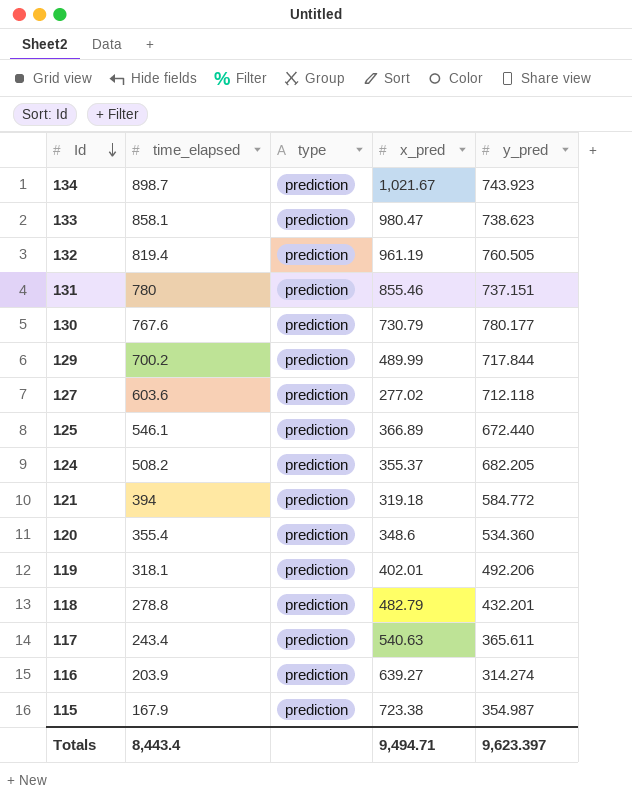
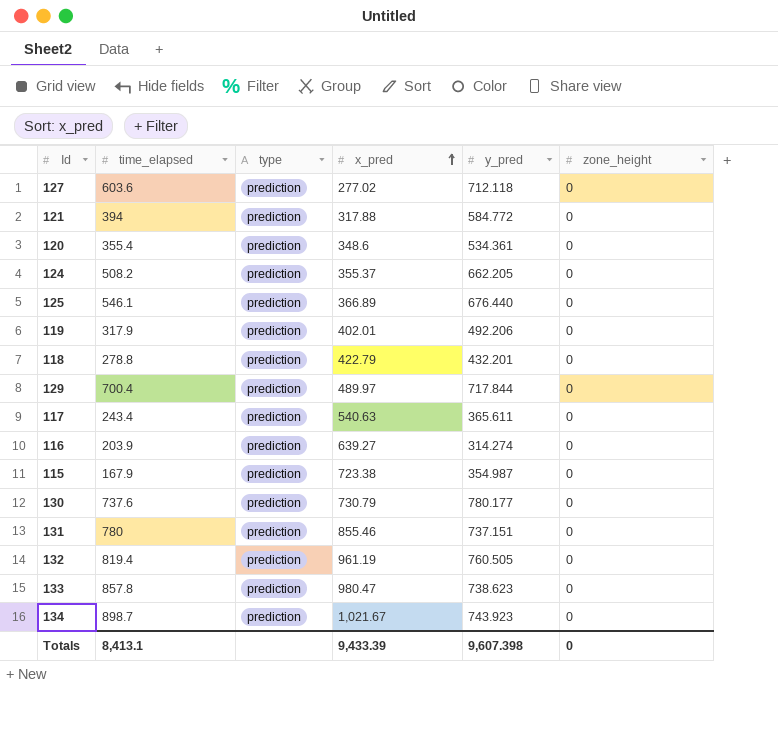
row order: Id descending -> x_pred ascending
column zone_height | position: none -> 6
121 | x_pred: 319.18 -> 317.88
120 | y_pred: 534.360 -> 534.361
124 | y_pred: 682.205 -> 662.205
125 | y_pred: 672.440 -> 676.440
119 | time_elapsed: 318.1 -> 317.9
118 | x_pred: 482.79 -> 422.79
129 | time_elapsed: 700.2 -> 700.4
129 | x_pred: 489.99 -> 489.97
130 | time_elapsed: 767.6 -> 737.6
133 | time_elapsed: 858.1 -> 857.8
Totals | time_elapsed: 8,443.4 -> 8,413.1
Totals | x_pred: 9,494.71 -> 9,433.39
Totals | y_pred: 9,623.397 -> 9,607.398

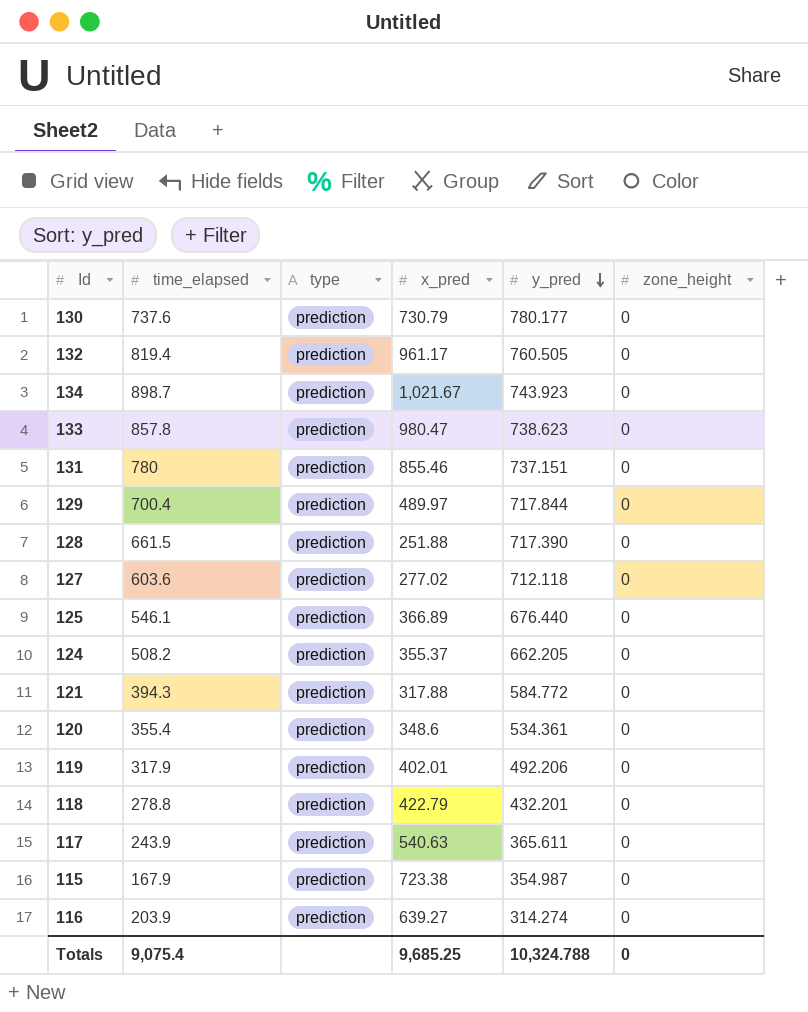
row order: x_pred ascending -> y_pred descending
132 | x_pred: 961.19 -> 961.17
row 128: none -> 661.5 | prediction | 251.88 | 717.390 | 0
121 | time_elapsed: 394 -> 394.3
117 | time_elapsed: 243.4 -> 243.9
Totals | time_elapsed: 8,413.1 -> 9,075.4
Totals | x_pred: 9,433.39 -> 9,685.25
Totals | y_pred: 9,607.398 -> 10,324.788

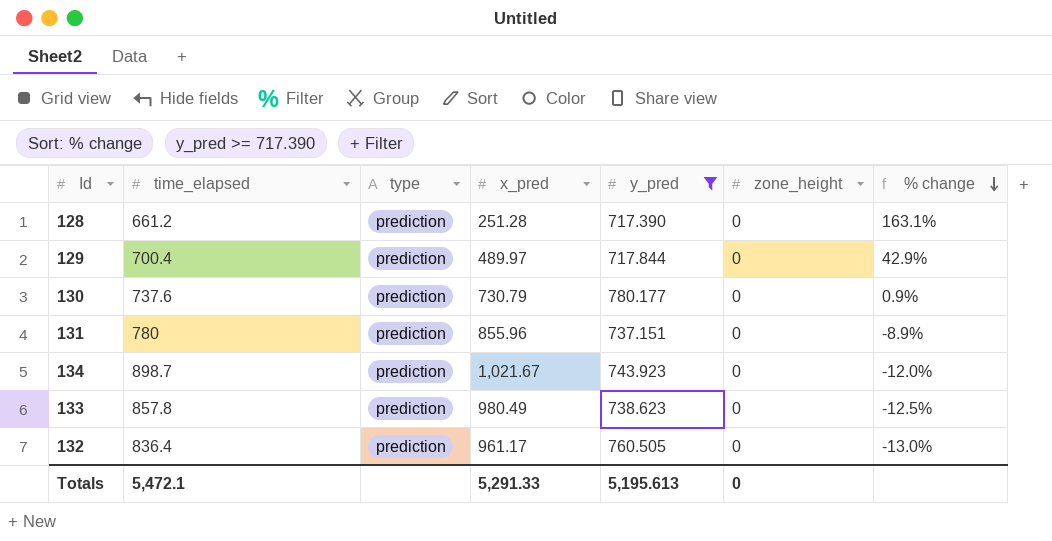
filter: none -> y_pred >= 717.390
row order: y_pred descending -> % change descending
column % change | formula: none -> ([time_elapsed] - [x_pred]) / [x_pred]
128 | time_elapsed: 661.5 -> 661.2
128 | x_pred: 251.88 -> 251.28
131 | x_pred: 855.46 -> 855.96
133 | x_pred: 980.47 -> 980.49
132 | time_elapsed: 819.4 -> 836.4
Totals | time_elapsed: 9,075.4 -> 5,472.1
Totals | x_pred: 9,685.25 -> 5,291.33
Totals | y_pred: 10,324.788 -> 5,195.613

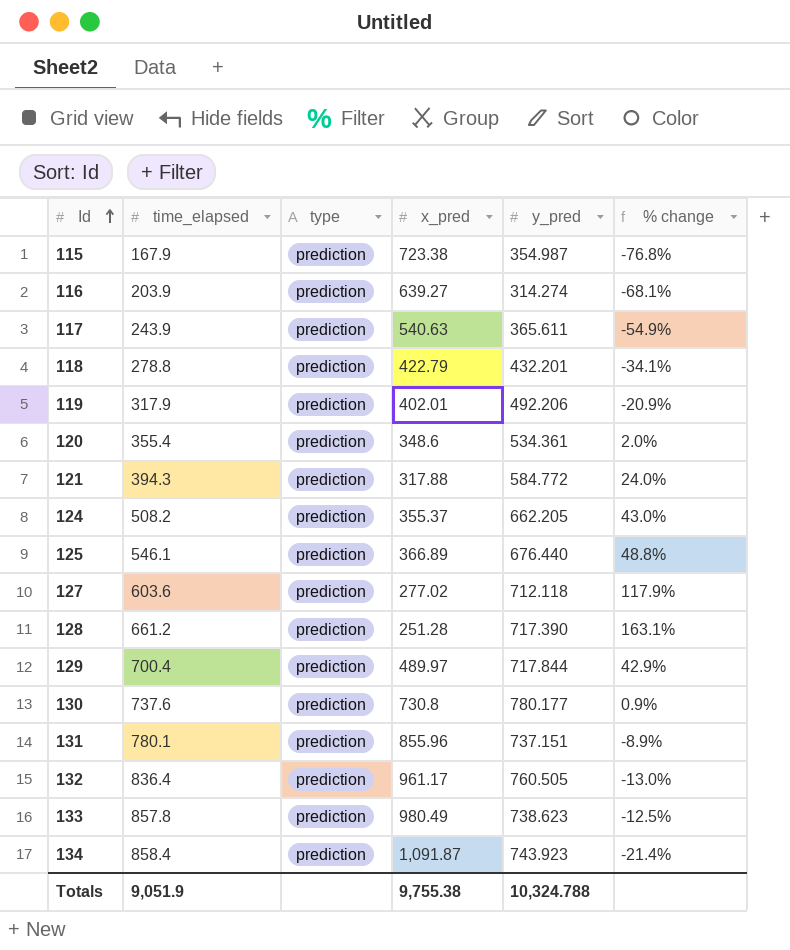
filter: y_pred >= 717.390 -> none
row order: % change descending -> Id ascending
column zone_height | position: 6 -> none
130 | x_pred: 730.79 -> 730.8
131 | time_elapsed: 780 -> 780.1
134 | time_elapsed: 898.7 -> 858.4
134 | x_pred: 1,021.67 -> 1,091.87
134 | % change: -12.0% -> -21.4%
Totals | time_elapsed: 5,472.1 -> 9,051.9
Totals | x_pred: 5,291.33 -> 9,755.38
Totals | y_pred: 5,195.613 -> 10,324.788

